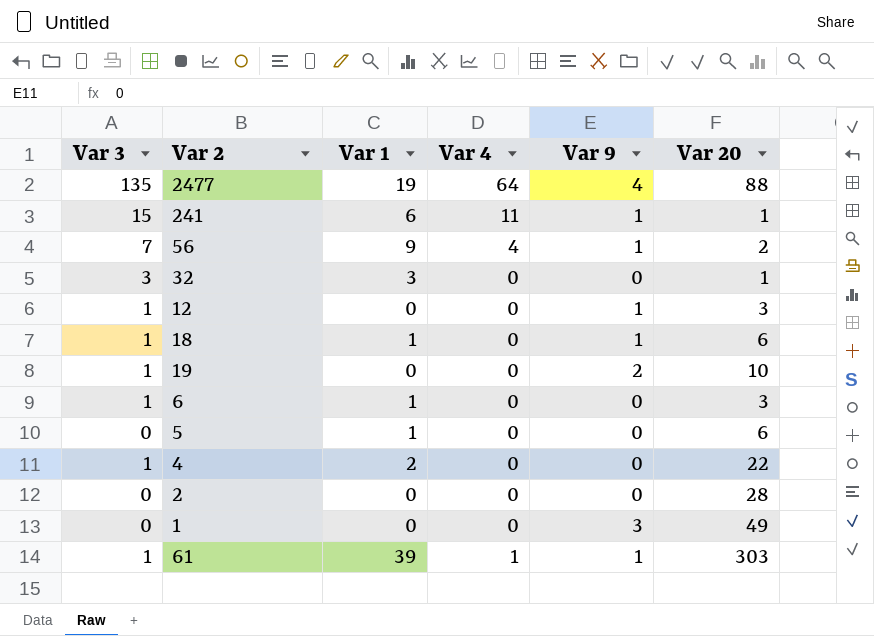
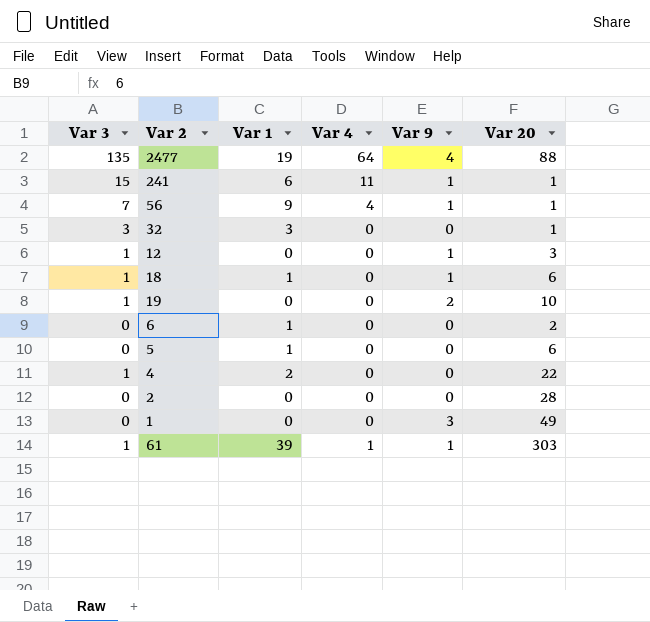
56 | Var 20: 2 -> 1
6 | Var 3: 1 -> 0
6 | Var 20: 3 -> 2

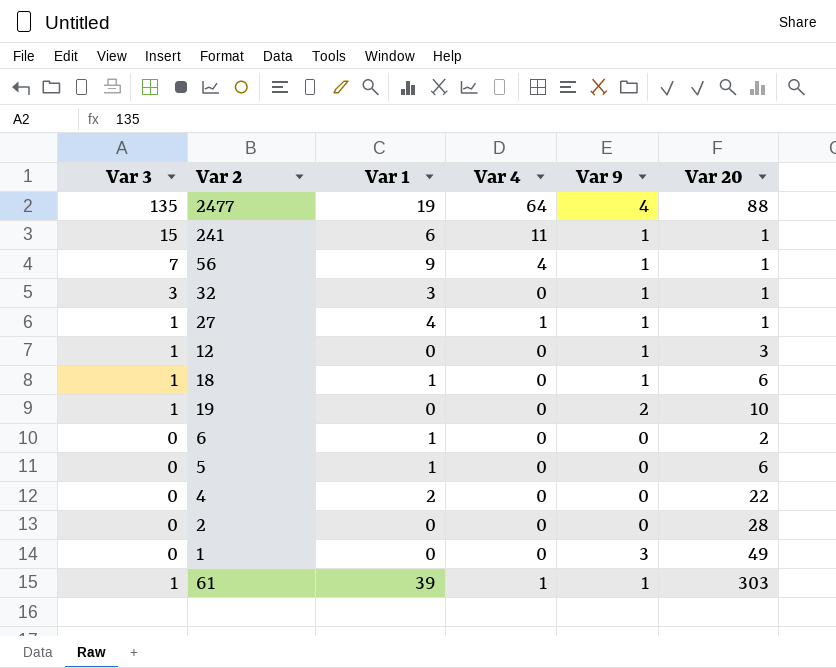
32 | Var 9: 0 -> 1
row 27: none -> 1 | 4 | 1 | 1 | 1
4 | Var 3: 1 -> 0

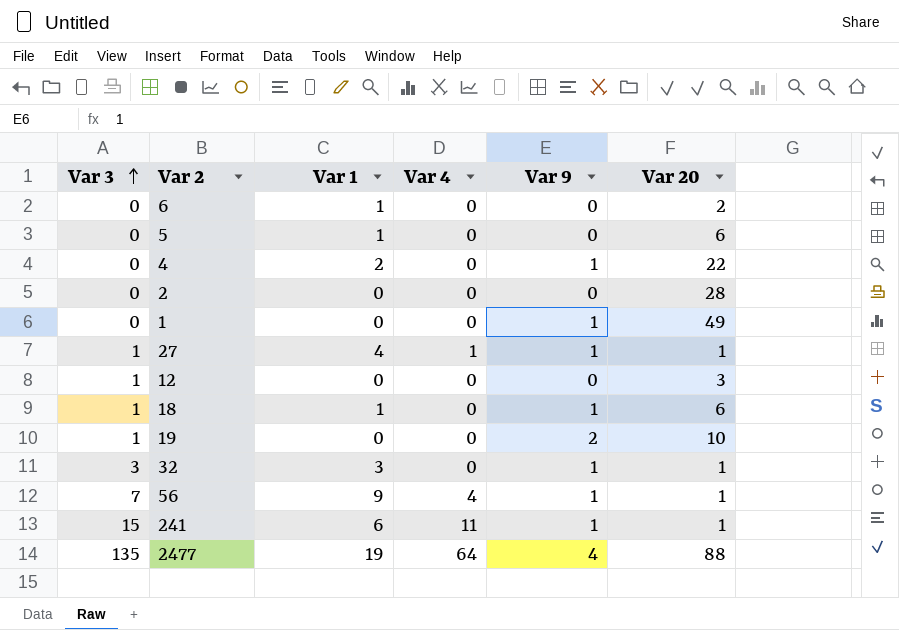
row order: none -> Var 3 ascending
row 61: 1 | 39 | 1 | 1 | 303 -> none
4 | Var 9: 0 -> 1
1 | Var 9: 3 -> 1
12 | Var 9: 1 -> 0

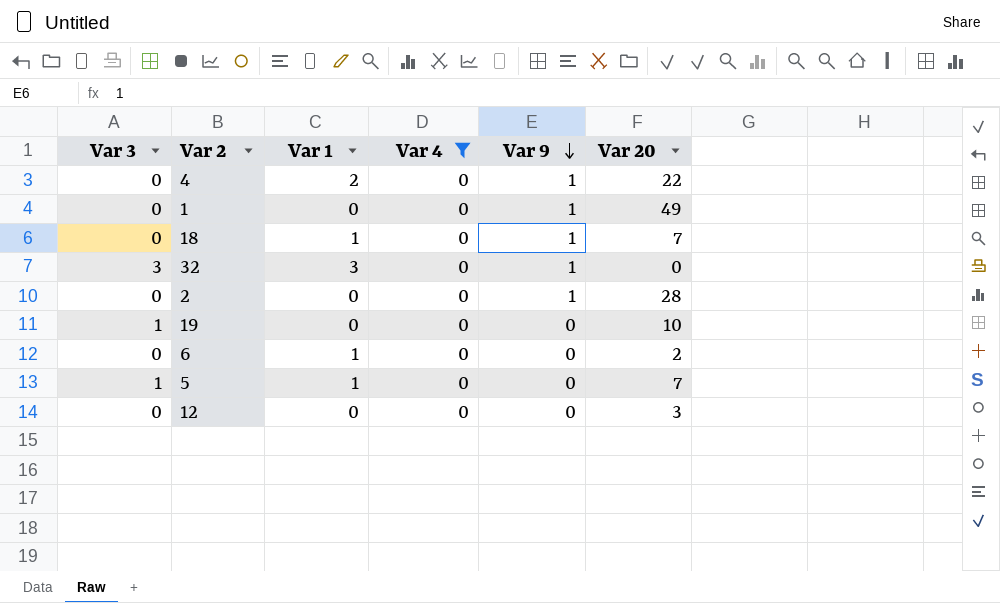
filter: none -> Var 4 = 0
row order: Var 3 ascending -> Var 9 descending
18 | Var 3: 1 -> 0
18 | Var 20: 6 -> 7
32 | Var 20: 1 -> 0
2 | Var 9: 0 -> 1
19 | Var 9: 2 -> 0
5 | Var 3: 0 -> 1
5 | Var 20: 6 -> 7
12 | Var 3: 1 -> 0

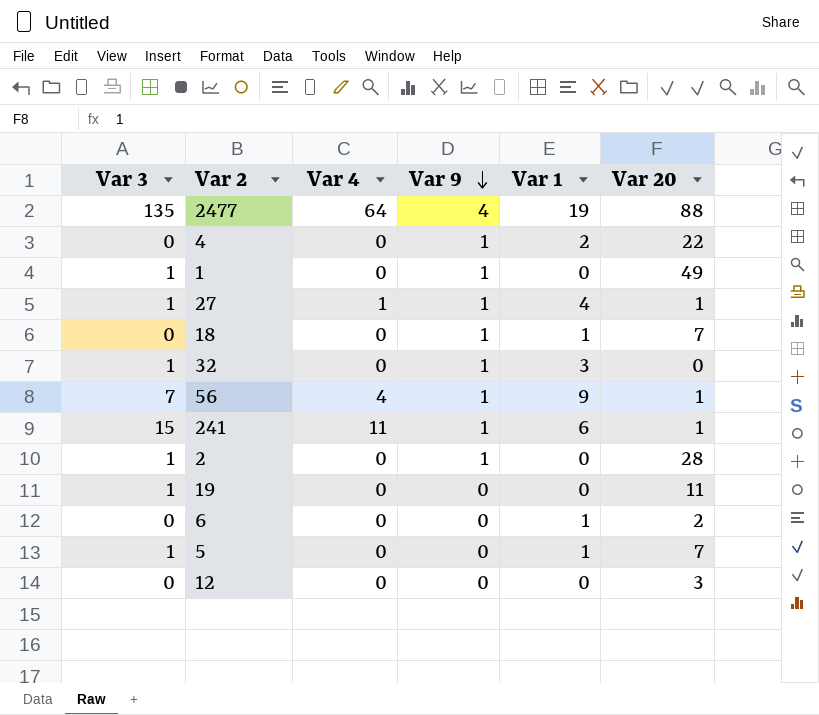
filter: Var 4 = 0 -> none
column Var 1 | position: 3 -> 5
1 | Var 3: 0 -> 1
32 | Var 3: 3 -> 1
2 | Var 3: 0 -> 1
19 | Var 20: 10 -> 11

